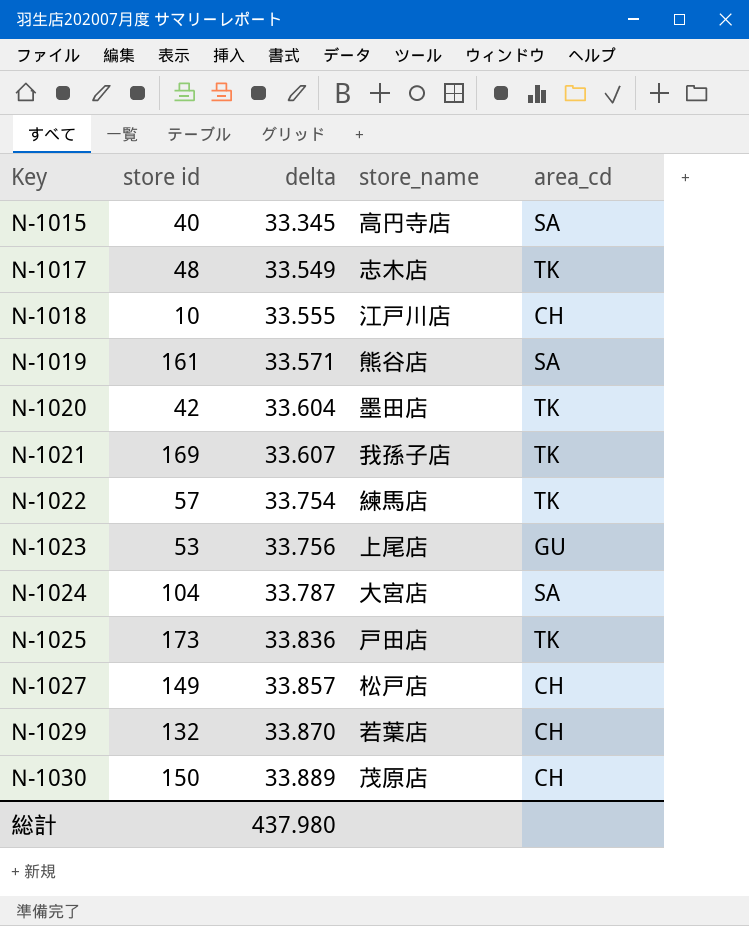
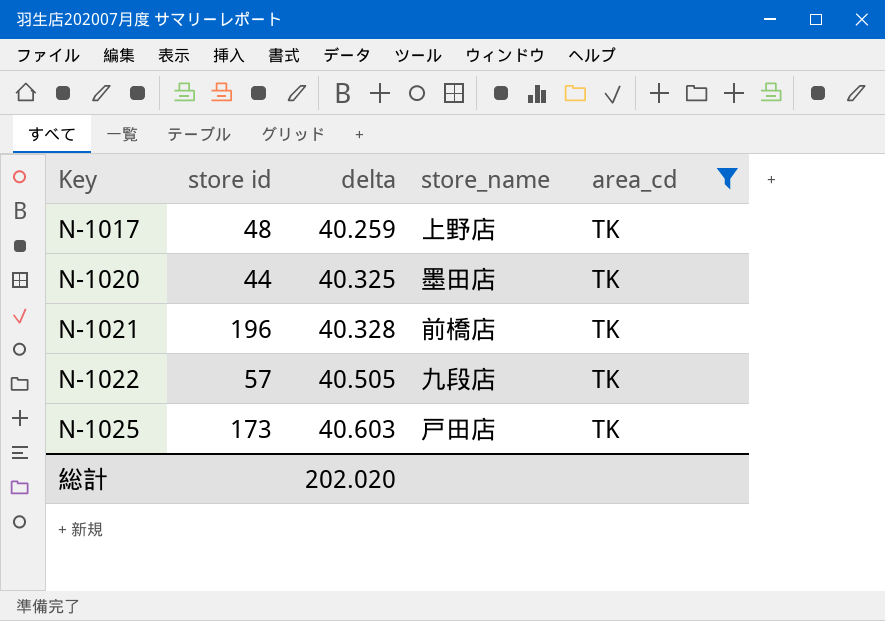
filter: none -> area_cd = TK
N-1017 | delta: 33.549 -> 40.259
N-1017 | store_name: 志木店 -> 上野店
N-1020 | store id: 42 -> 44
N-1020 | delta: 33.604 -> 40.325
N-1021 | store id: 169 -> 196
N-1021 | delta: 33.607 -> 40.328
N-1021 | store_name: 我孫子店 -> 前橋店
N-1022 | delta: 33.754 -> 40.505
N-1022 | store_name: 練馬店 -> 九段店
N-1025 | delta: 33.836 -> 40.603
総計 | delta: 437.980 -> 202.020

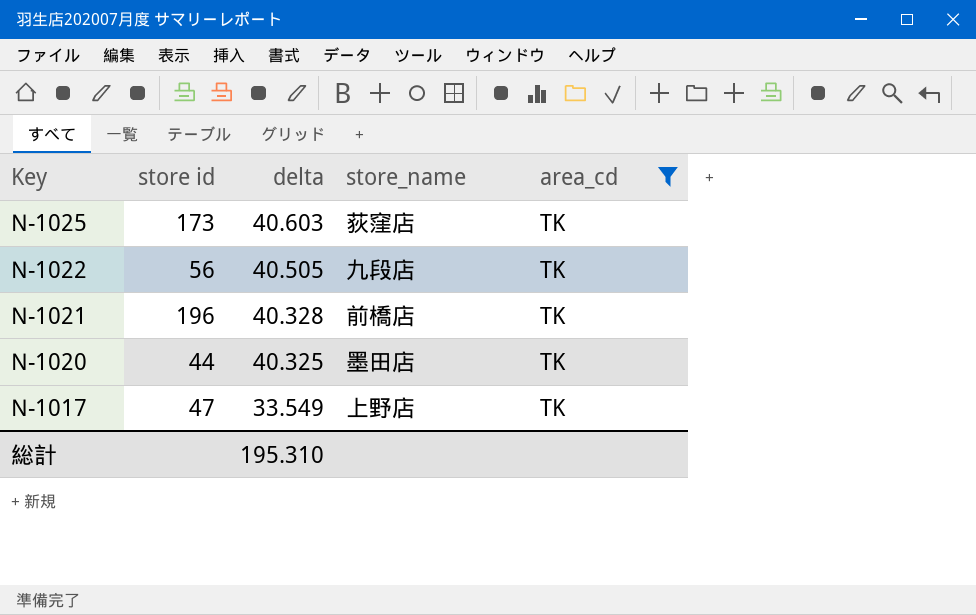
row order: Key ascending -> Key descending
N-1025 | store_name: 戸田店 -> 荻窪店
N-1022 | store id: 57 -> 56
N-1017 | store id: 48 -> 47
N-1017 | delta: 40.259 -> 33.549
総計 | delta: 202.020 -> 195.310

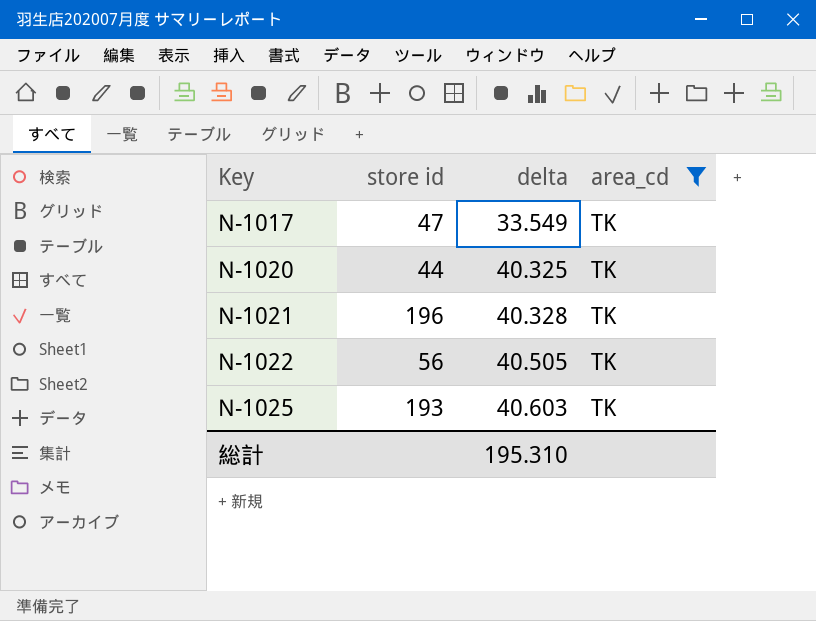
row order: Key descending -> Key ascending
column store_name | position: 4 -> none
N-1025 | store id: 173 -> 193

